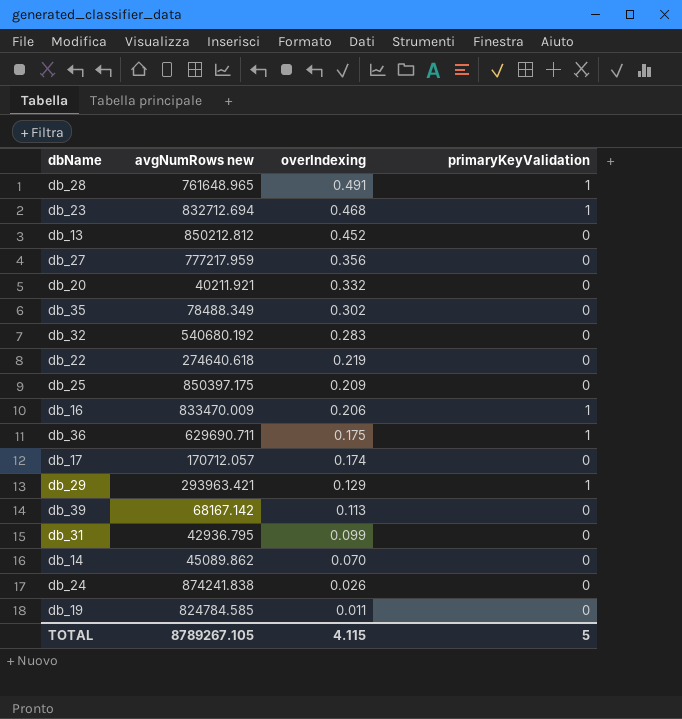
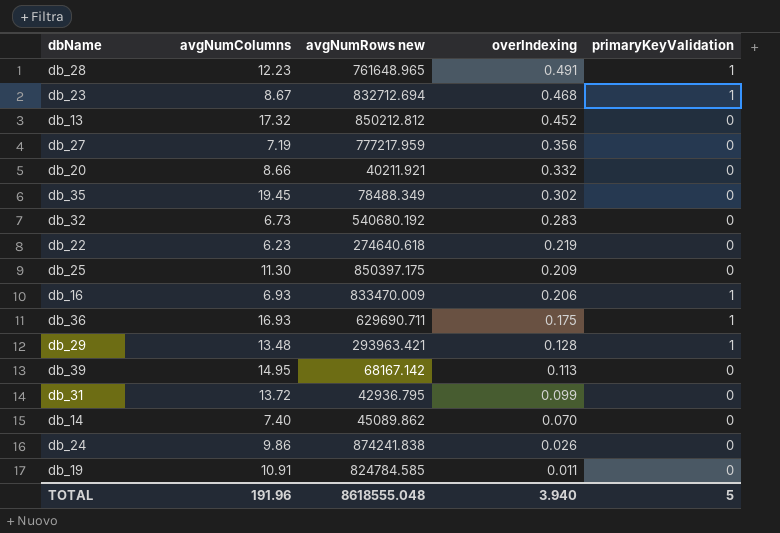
column avgNumColumns | position: none -> 2
row db_17: 170712.057 | 0.174 | 0 -> none
db_29 | overIndexing: 0.129 -> 0.128
TOTAL | avgNumRows new: 8789267.105 -> 8618555.048
TOTAL | overIndexing: 4.115 -> 3.940

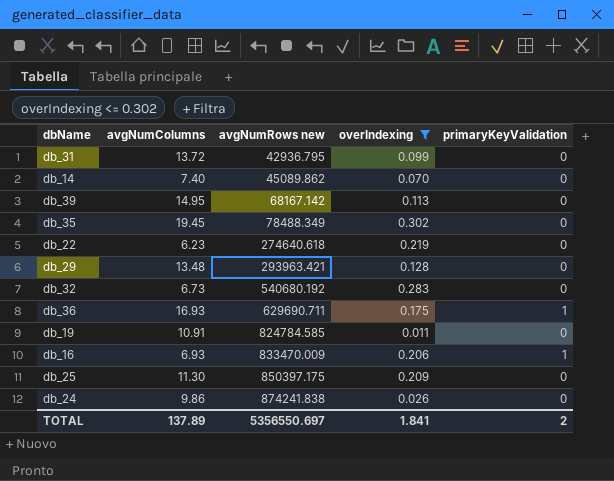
filter: none -> overIndexing <= 0.302
row order: overIndexing descending -> avgNumRows new ascending
db_29 | primaryKeyValidation: 1 -> 0
TOTAL | avgNumColumns: 191.96 -> 137.89
TOTAL | avgNumRows new: 8618555.048 -> 5356550.697
TOTAL | overIndexing: 3.940 -> 1.841
TOTAL | primaryKeyValidation: 5 -> 2

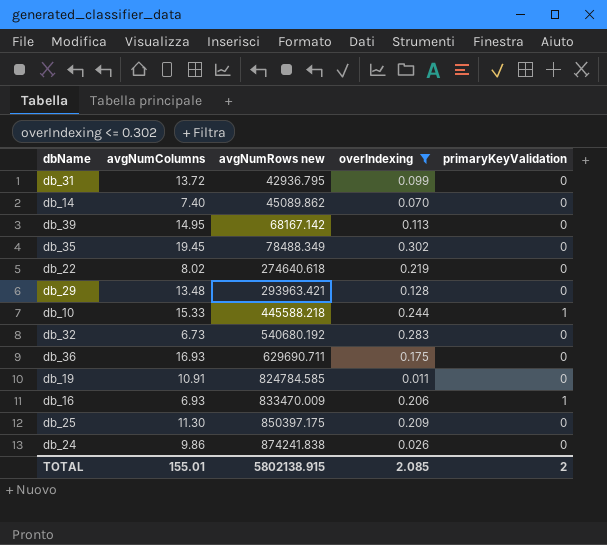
db_22 | avgNumColumns: 6.23 -> 8.02
row db_10: none -> 15.33 | 445588.218 | 0.244 | 1
db_36 | primaryKeyValidation: 1 -> 0
TOTAL | avgNumColumns: 137.89 -> 155.01
TOTAL | avgNumRows new: 5356550.697 -> 5802138.915
TOTAL | overIndexing: 1.841 -> 2.085

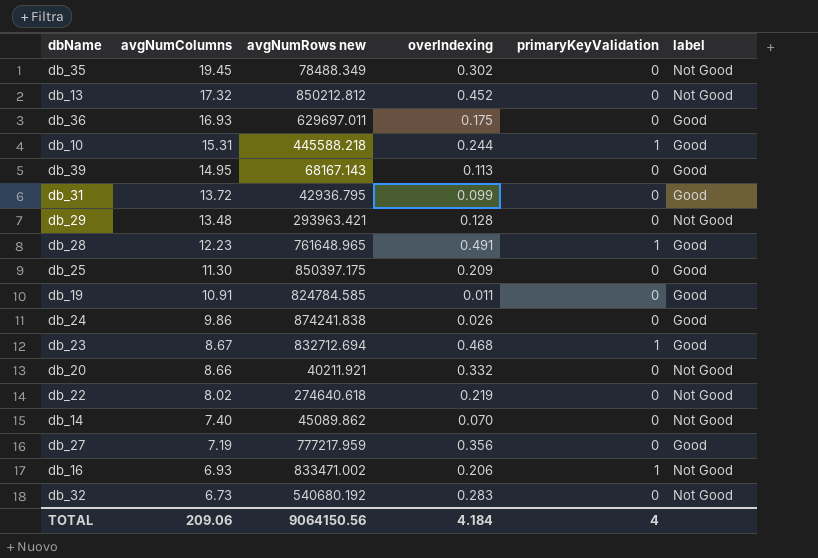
filter: overIndexing <= 0.302 -> none
row order: avgNumRows new ascending -> avgNumColumns descending
column label | position: none -> 6
db_36 | avgNumRows new: 629690.711 -> 629697.011
db_10 | avgNumColumns: 15.33 -> 15.31
db_39 | avgNumRows new: 68167.142 -> 68167.143
db_16 | avgNumRows new: 833470.009 -> 833471.002
TOTAL | avgNumColumns: 155.01 -> 209.06
TOTAL | avgNumRows new: 5802138.915 -> 9064150.56
TOTAL | overIndexing: 2.085 -> 4.184
TOTAL | primaryKeyValidation: 2 -> 4

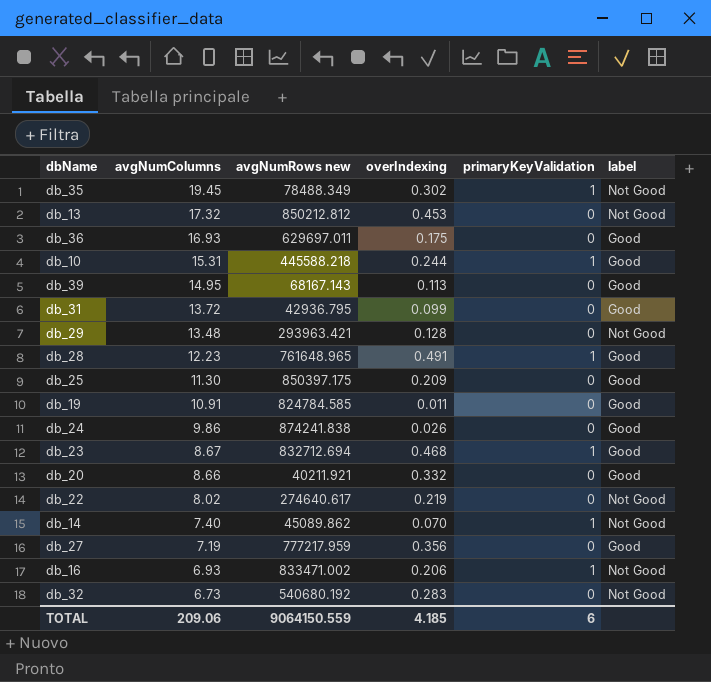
db_35 | primaryKeyValidation: 0 -> 1
db_13 | overIndexing: 0.452 -> 0.453
db_20 | label: Not Good -> Good
db_22 | avgNumRows new: 274640.618 -> 274640.617
db_14 | primaryKeyValidation: 0 -> 1
TOTAL | avgNumRows new: 9064150.56 -> 9064150.559
TOTAL | overIndexing: 4.184 -> 4.185
TOTAL | primaryKeyValidation: 4 -> 6

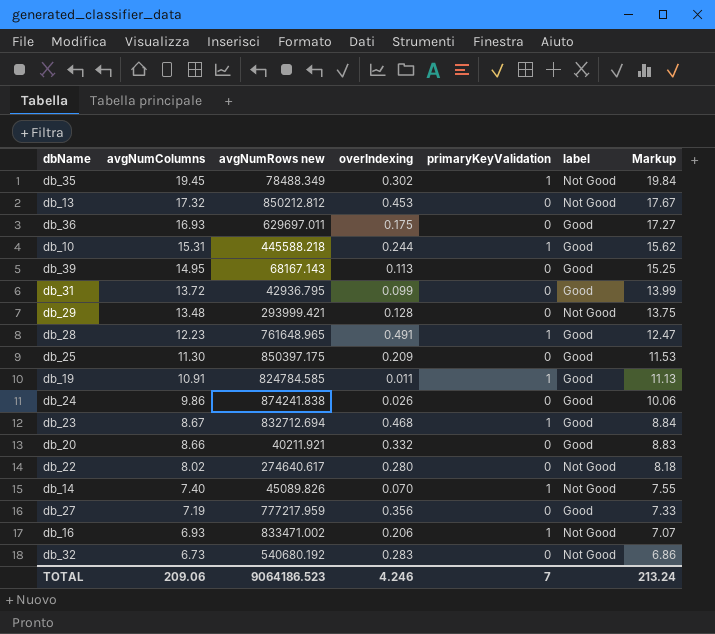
column Markup | formula: none -> [avgNumColumns] * 1.02
db_29 | avgNumRows new: 293963.421 -> 293999.421
db_19 | primaryKeyValidation: 0 -> 1
db_22 | overIndexing: 0.219 -> 0.280
db_14 | avgNumRows new: 45089.862 -> 45089.826
TOTAL | avgNumRows new: 9064150.559 -> 9064186.523
TOTAL | overIndexing: 4.185 -> 4.246
TOTAL | primaryKeyValidation: 6 -> 7

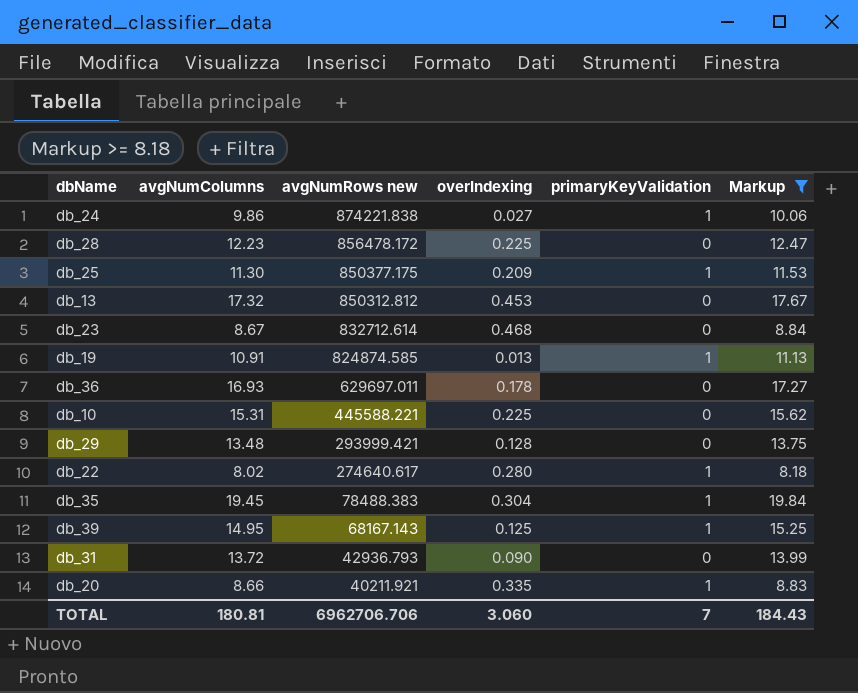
filter: none -> Markup >= 8.18
row order: avgNumColumns descending -> avgNumRows new descending
column label | position: 6 -> none
db_24 | avgNumRows new: 874241.838 -> 874221.838
db_24 | overIndexing: 0.026 -> 0.027
db_24 | primaryKeyValidation: 0 -> 1
db_28 | avgNumRows new: 761648.965 -> 856478.172
db_28 | overIndexing: 0.491 -> 0.225
db_28 | primaryKeyValidation: 1 -> 0
db_25 | avgNumRows new: 850397.175 -> 850377.175
db_25 | primaryKeyValidation: 0 -> 1
db_13 | avgNumRows new: 850212.812 -> 850312.812
db_23 | avgNumRows new: 832712.694 -> 832712.614
db_23 | primaryKeyValidation: 1 -> 0
db_19 | avgNumRows new: 824784.585 -> 824874.585
db_19 | overIndexing: 0.011 -> 0.013
db_36 | overIndexing: 0.175 -> 0.178
db_10 | avgNumRows new: 445588.218 -> 445588.221
db_10 | overIndexing: 0.244 -> 0.225
db_10 | primaryKeyValidation: 1 -> 0
db_22 | primaryKeyValidation: 0 -> 1
db_35 | avgNumRows new: 78488.349 -> 78488.383
db_35 | overIndexing: 0.302 -> 0.304
db_39 | overIndexing: 0.113 -> 0.125
db_39 | primaryKeyValidation: 0 -> 1
db_31 | avgNumRows new: 42936.795 -> 42936.793
db_31 | overIndexing: 0.099 -> 0.090
db_20 | overIndexing: 0.332 -> 0.335
db_20 | primaryKeyValidation: 0 -> 1
TOTAL | avgNumColumns: 209.06 -> 180.81
TOTAL | avgNumRows new: 9064186.523 -> 6962706.706
TOTAL | overIndexing: 4.246 -> 3.060
TOTAL | Markup: 213.24 -> 184.43

